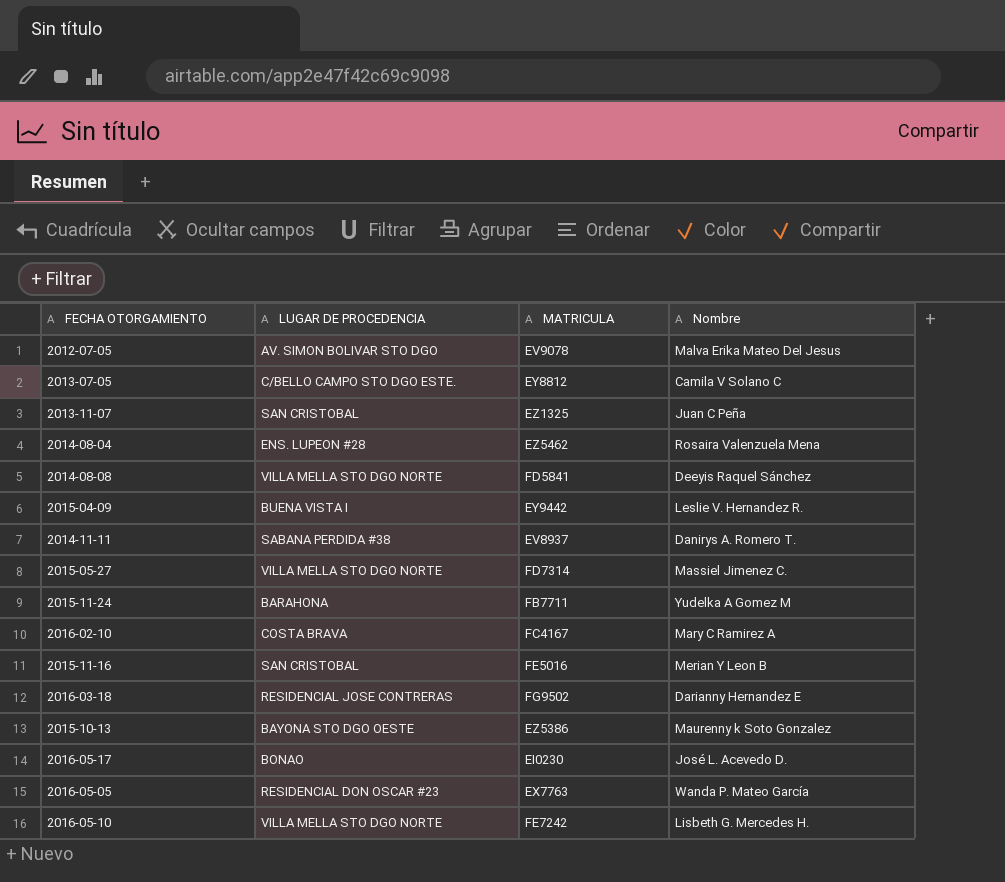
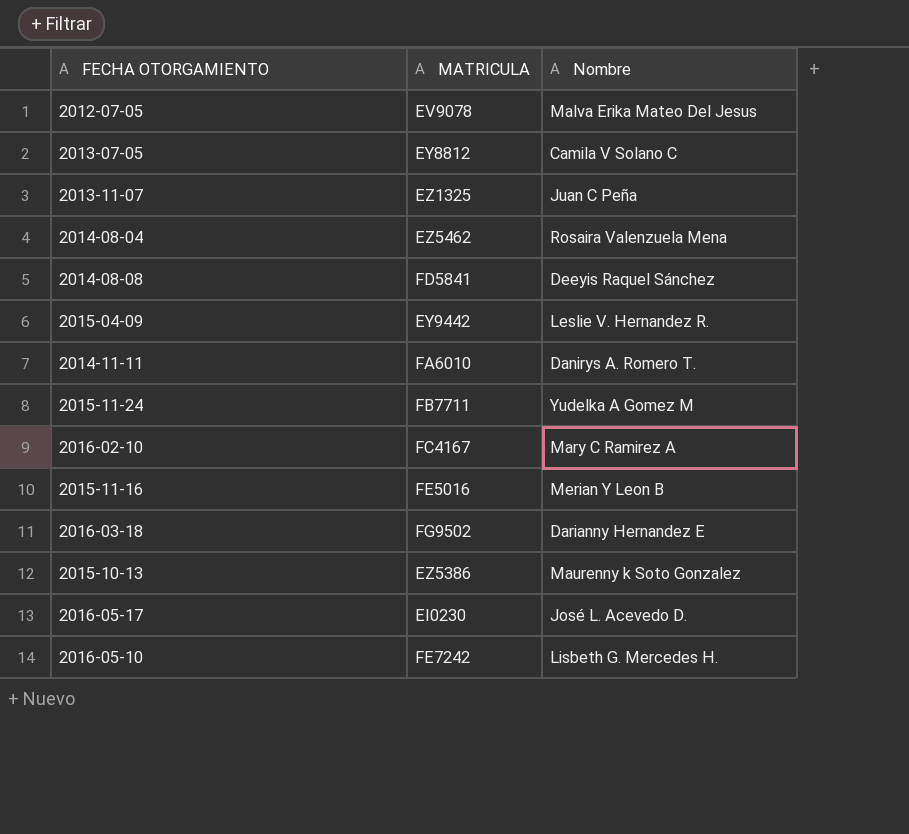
column LUGAR DE PROCEDENCIA | position: 2 -> none
row 2015-05-27: VILLA MELLA STO DGO NORTE | FD7314 | Massiel Jimenez C. -> none
row 2016-05-05: RESIDENCIAL DON OSCAR #23 | EX7763 | Wanda P. Mateo García -> none
2014-11-11 | MATRICULA: EV8937 -> FA6010

